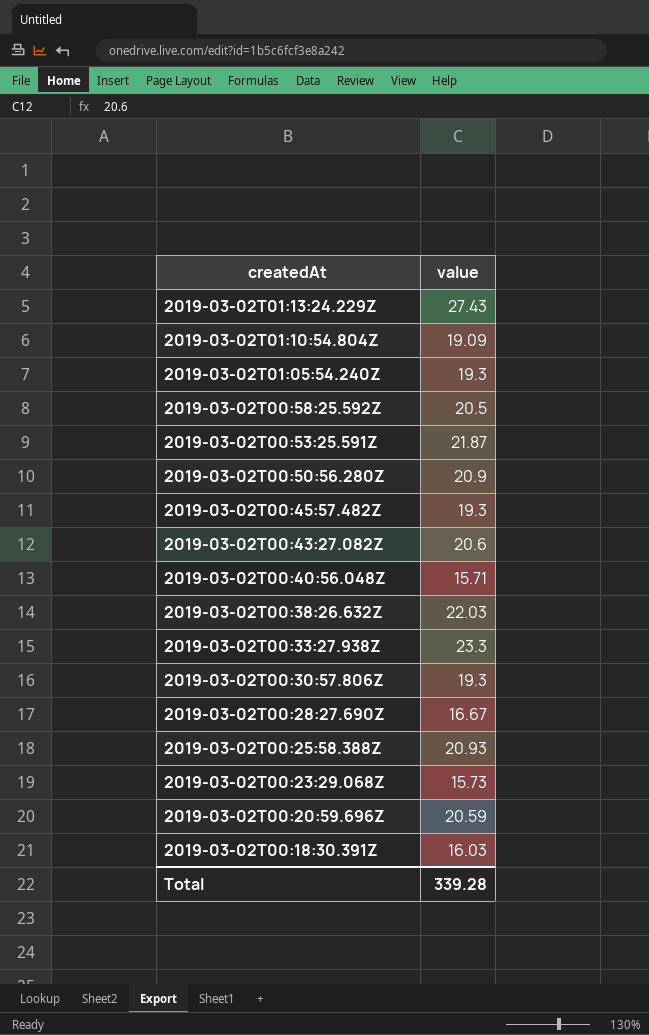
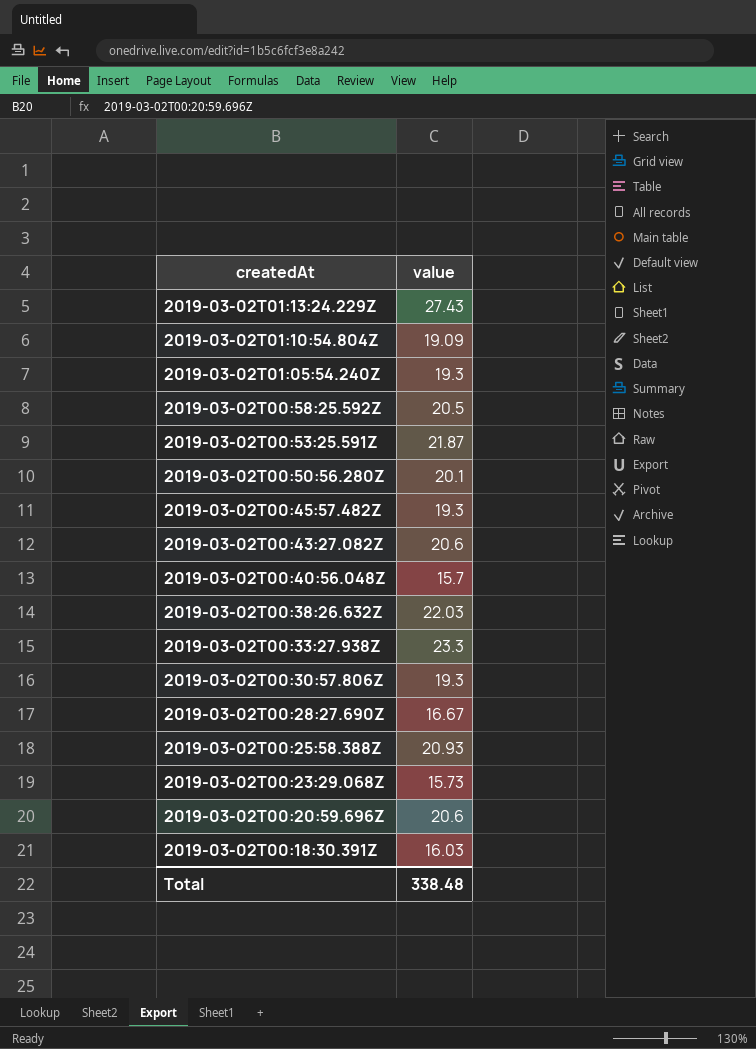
2019-03-02T00:50:56.280Z | value: 20.9 -> 20.1
2019-03-02T00:40:56.048Z | value: 15.71 -> 15.7
2019-03-02T00:20:59.696Z | value: 20.59 -> 20.6
Total | value: 339.28 -> 338.48

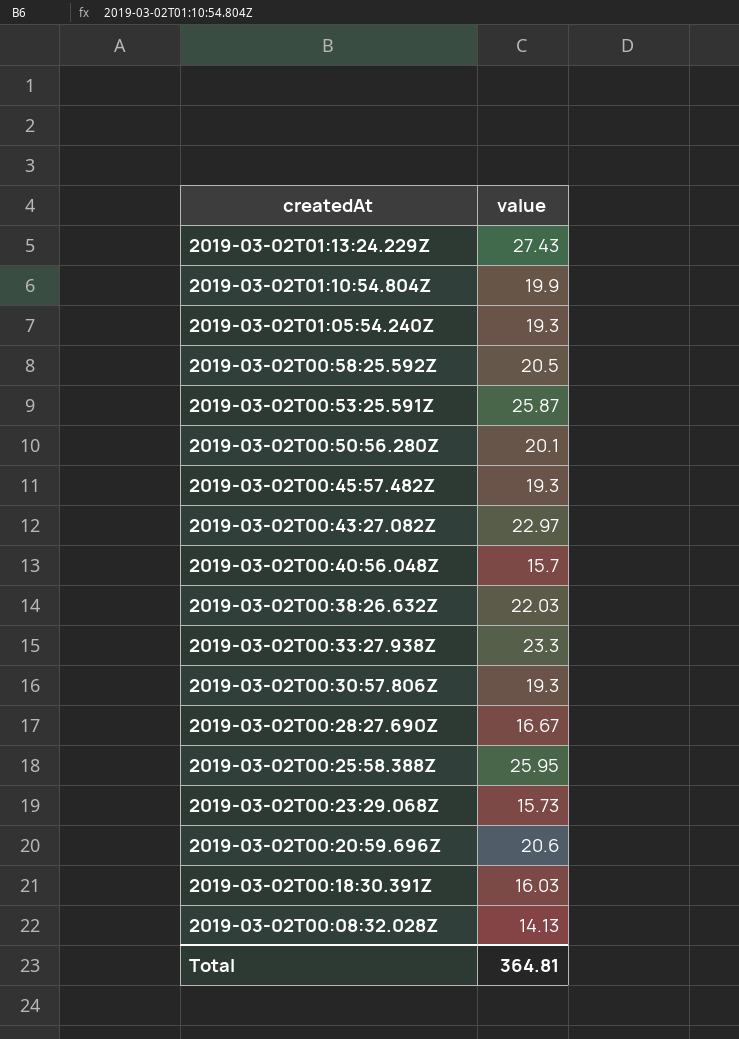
2019-03-02T01:10:54.804Z | value: 19.09 -> 19.9
2019-03-02T00:53:25.591Z | value: 21.87 -> 25.87
2019-03-02T00:43:27.082Z | value: 20.6 -> 22.97
2019-03-02T00:25:58.388Z | value: 20.93 -> 25.95
row 2019-03-02T00:08:32.028Z: none -> 14.13
Total | value: 338.48 -> 364.81

